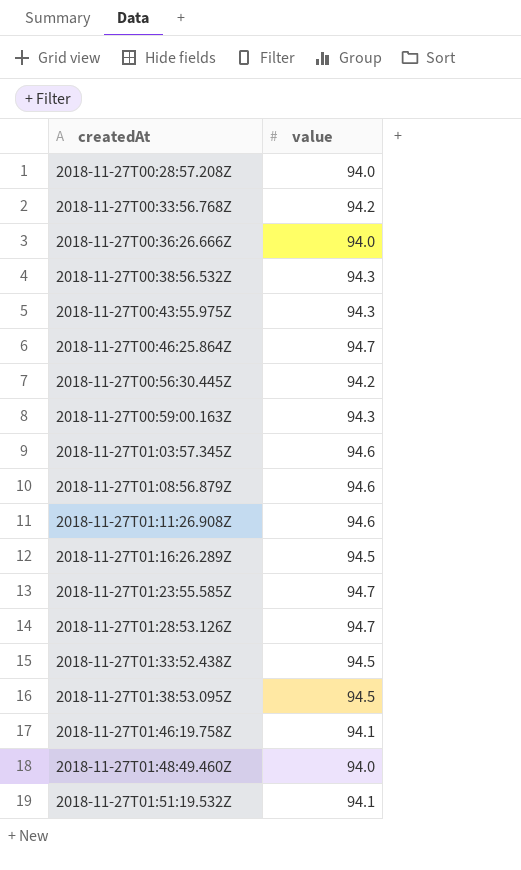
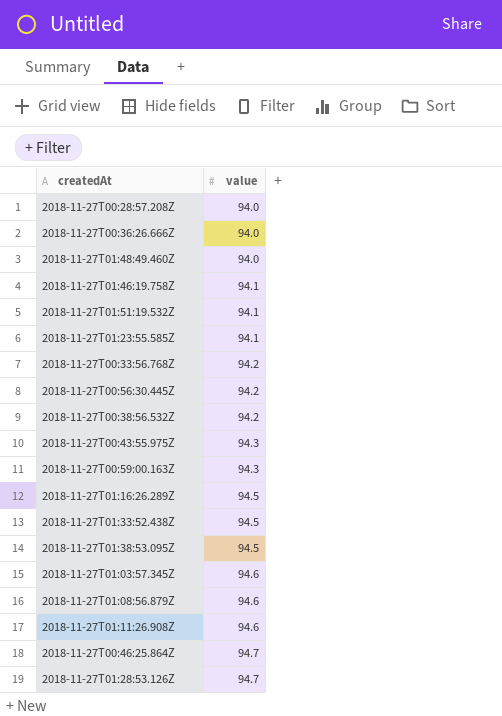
row order: createdAt ascending -> value ascending
2018-11-27T01:23:55.585Z | value: 94.7 -> 94.1
2018-11-27T00:38:56.532Z | value: 94.3 -> 94.2

